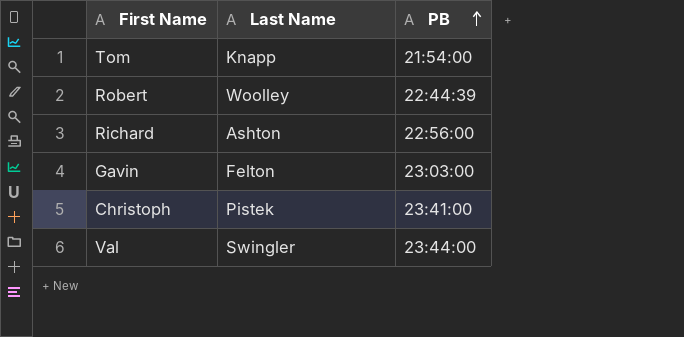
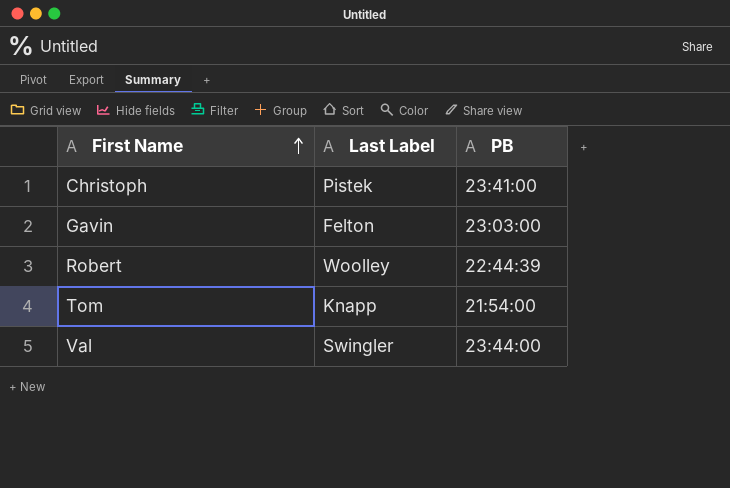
row order: PB ascending -> First Name ascending
column name: Last Name -> Last Label
row Richard: Ashton | 22:56:00 -> none

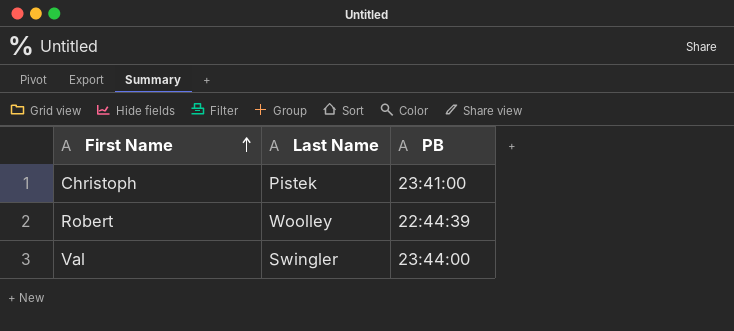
column name: Last Label -> Last Name
row Gavin: Felton | 23:03:00 -> none
row Tom: Knapp | 21:54:00 -> none

